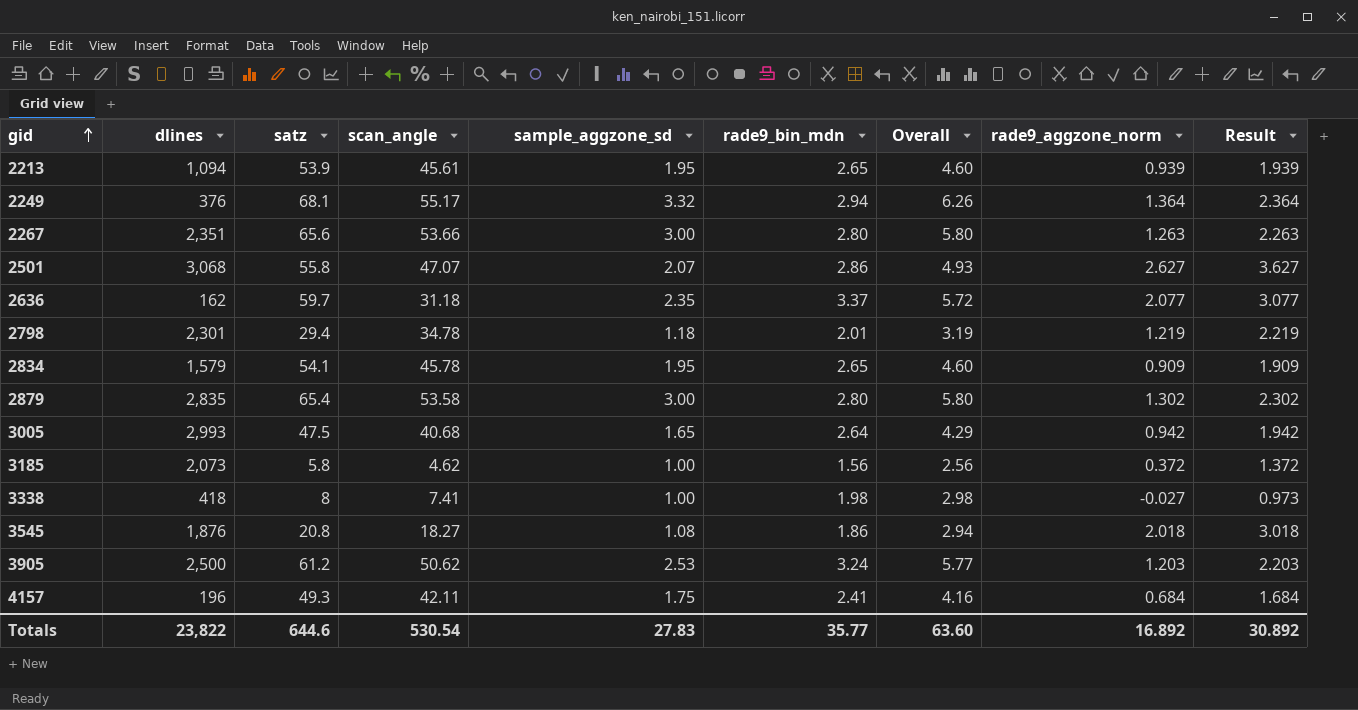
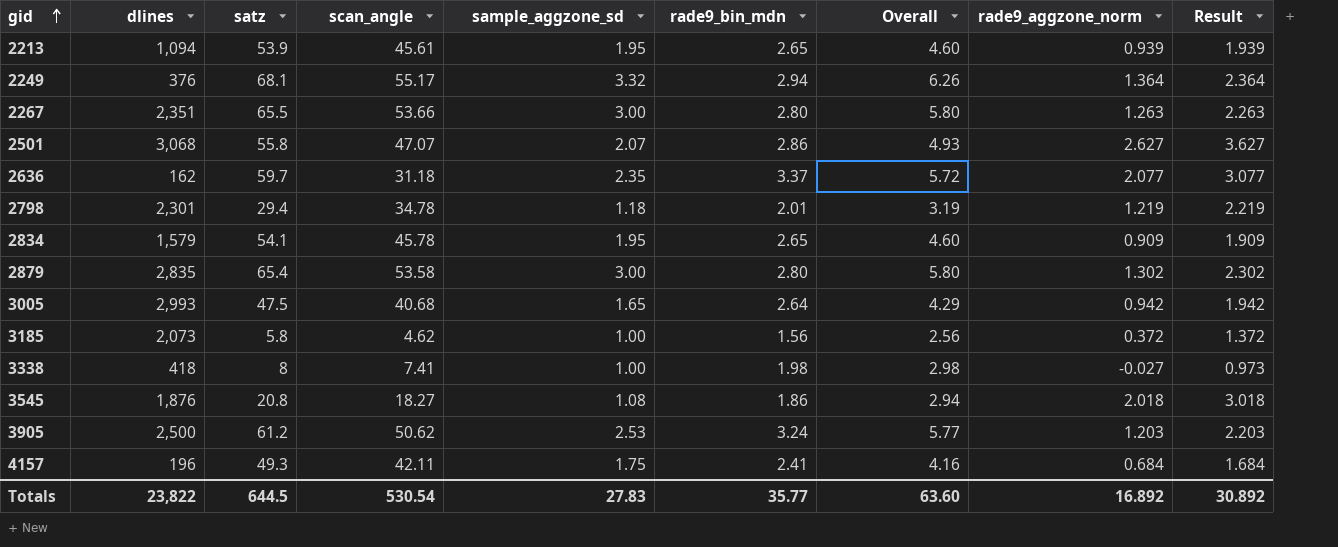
2267 | satz: 65.6 -> 65.5
Totals | satz: 644.6 -> 644.5

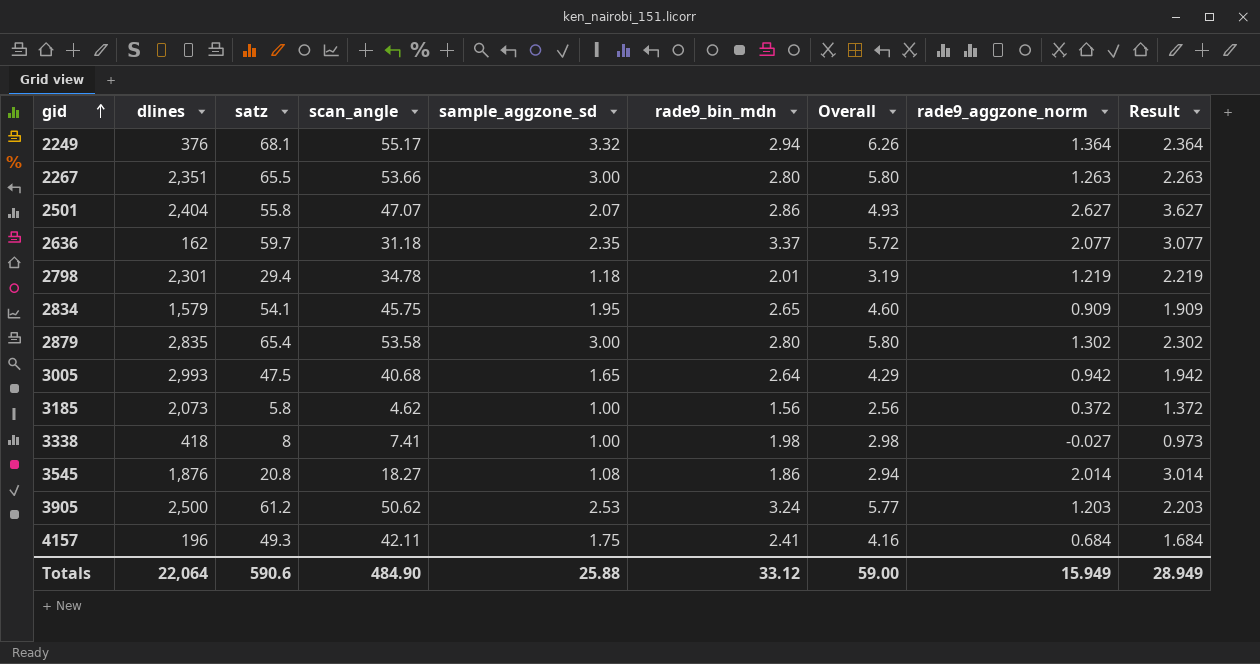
row 2213: 1,094 | 53.9 | 45.61 | 1.95 | 2.65 | 4.60 | 0.939 | 1.939 -> none
2501 | dlines: 3,068 -> 2,404
2834 | scan_angle: 45.78 -> 45.75
3545 | rade9_aggzone_norm: 2.018 -> 2.014
3545 | Result: 3.018 -> 3.014
Totals | dlines: 23,822 -> 22,064
Totals | satz: 644.5 -> 590.6
Totals | scan_angle: 530.54 -> 484.90
Totals | sample_aggzone_sd: 27.83 -> 25.88
Totals | rade9_bin_mdn: 35.77 -> 33.12
Totals | Overall: 63.60 -> 59.00
Totals | rade9_aggzone_norm: 16.892 -> 15.949
Totals | Result: 30.892 -> 28.949

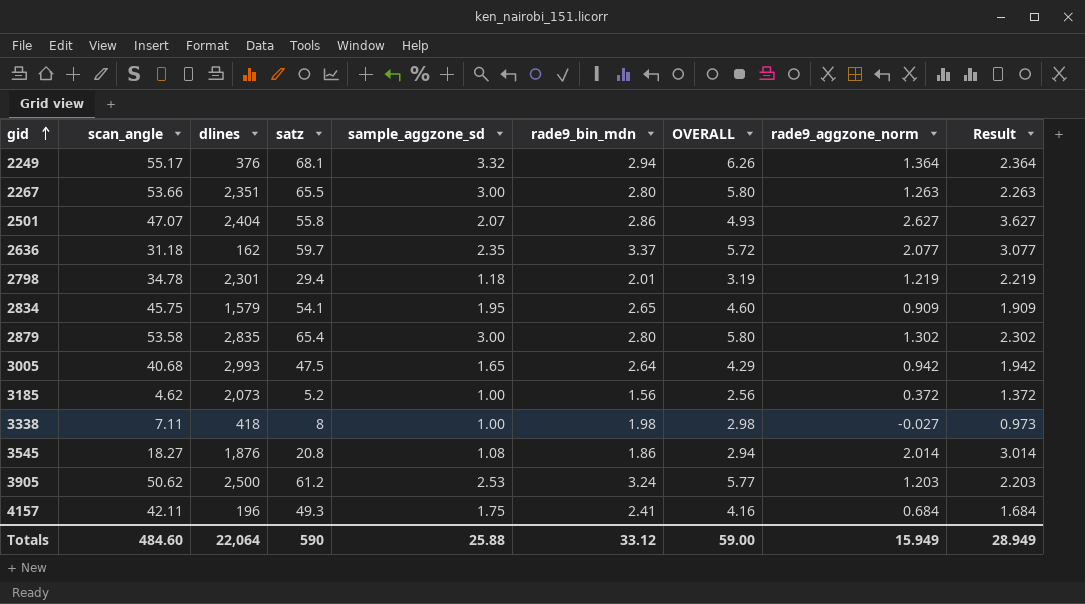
column scan_angle | position: 4 -> 2
column name: Overall -> OVERALL
3185 | satz: 5.8 -> 5.2
3338 | scan_angle: 7.41 -> 7.11
Totals | scan_angle: 484.90 -> 484.60
Totals | satz: 590.6 -> 590

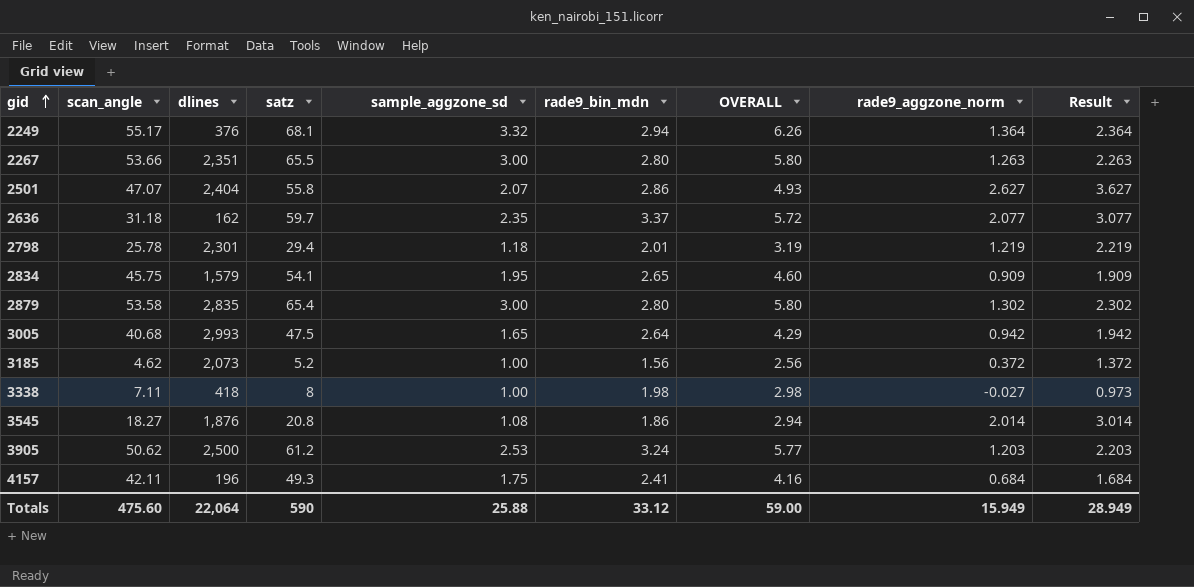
2798 | scan_angle: 34.78 -> 25.78
Totals | scan_angle: 484.60 -> 475.60

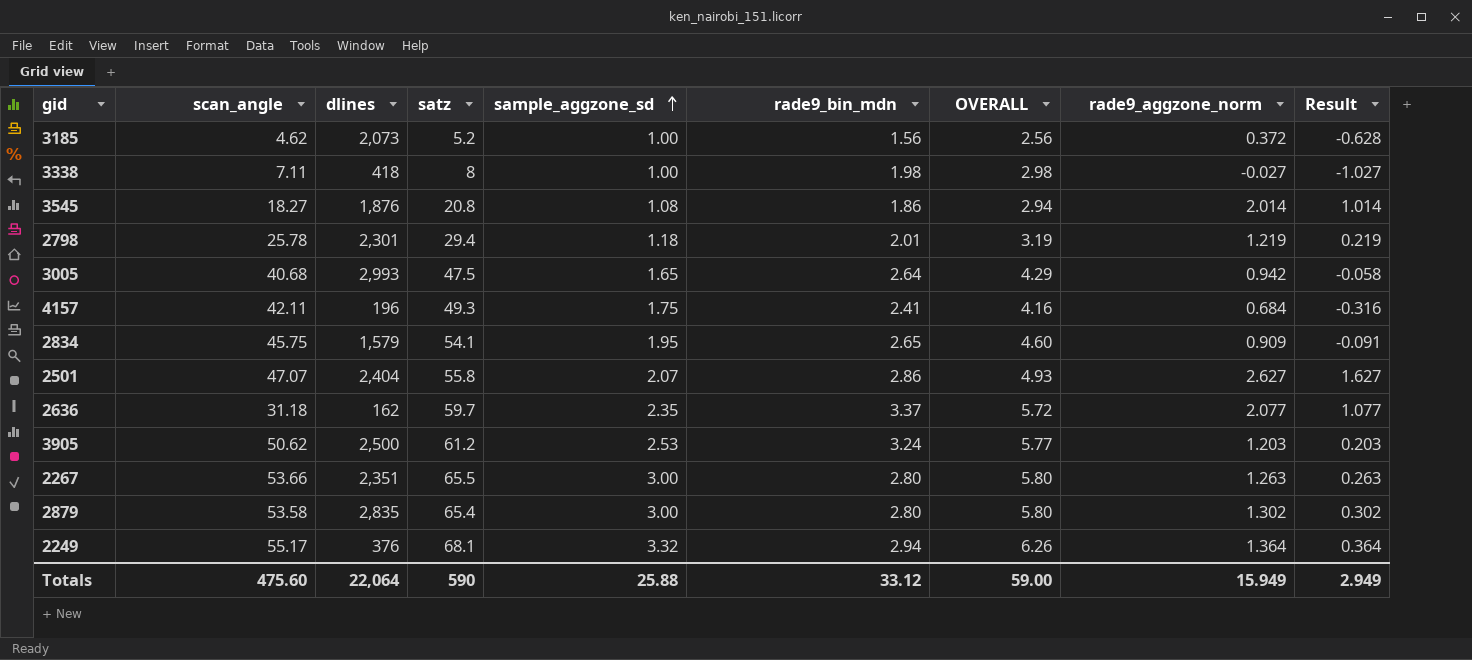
row order: gid ascending -> sample_aggzone_sd ascending
column Result | formula: [rade9_aggzone_norm] + 1 -> [rade9_aggzone_norm] - 1
Totals | Result: 28.949 -> 2.949

